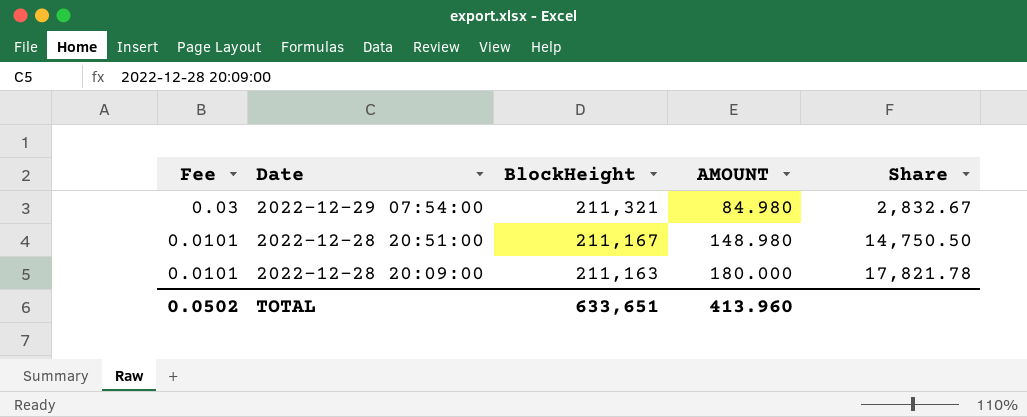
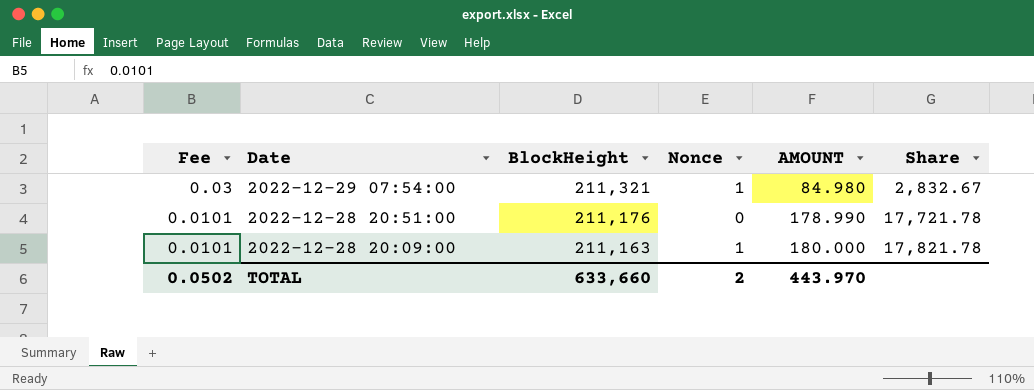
column Nonce | position: none -> 4
2022-12-28 20:51:00 | BlockHeight: 211,167 -> 211,176
2022-12-28 20:51:00 | AMOUNT: 148.980 -> 178.990
2022-12-28 20:51:00 | Share: 14,750.50 -> 17,721.78
TOTAL | BlockHeight: 633,651 -> 633,660
TOTAL | AMOUNT: 413.960 -> 443.970

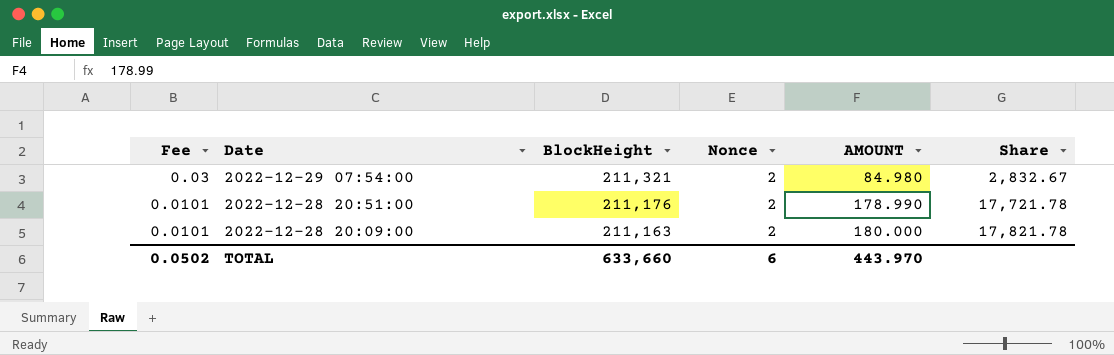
2022-12-29 07:54:00 | Nonce: 1 -> 2
2022-12-28 20:51:00 | Nonce: 0 -> 2
2022-12-28 20:09:00 | Nonce: 1 -> 2
TOTAL | Nonce: 2 -> 6

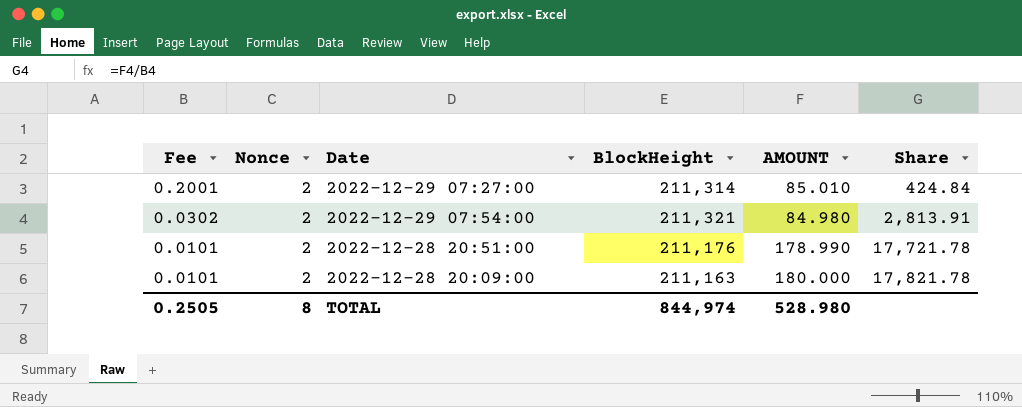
column Nonce | position: 4 -> 2
row 2022-12-29 07:27:00: none -> 0.2001 | 2 | 211,314 | 85.010 | 424.84
2022-12-29 07:54:00 | Fee: 0.03 -> 0.0302
2022-12-29 07:54:00 | Share: 2,832.67 -> 2,813.91
TOTAL | Fee: 0.0502 -> 0.2505
TOTAL | Nonce: 6 -> 8
TOTAL | BlockHeight: 633,660 -> 844,974
TOTAL | AMOUNT: 443.970 -> 528.980

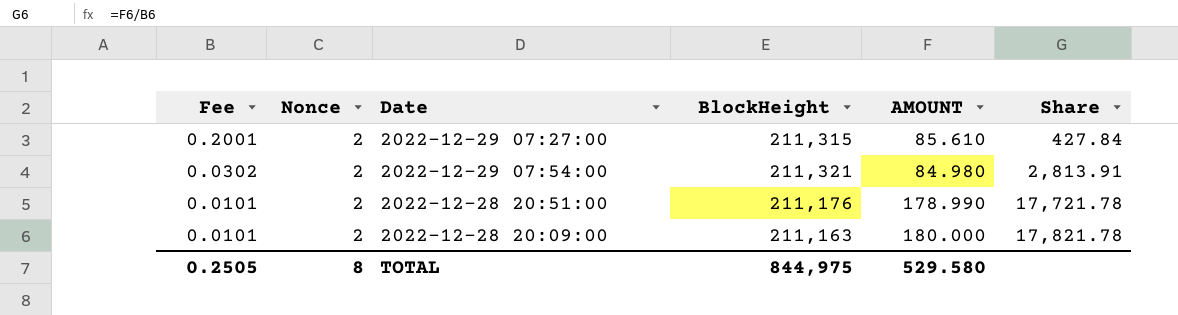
2022-12-29 07:27:00 | BlockHeight: 211,314 -> 211,315
2022-12-29 07:27:00 | AMOUNT: 85.010 -> 85.610
2022-12-29 07:27:00 | Share: 424.84 -> 427.84
TOTAL | BlockHeight: 844,974 -> 844,975
TOTAL | AMOUNT: 528.980 -> 529.580

